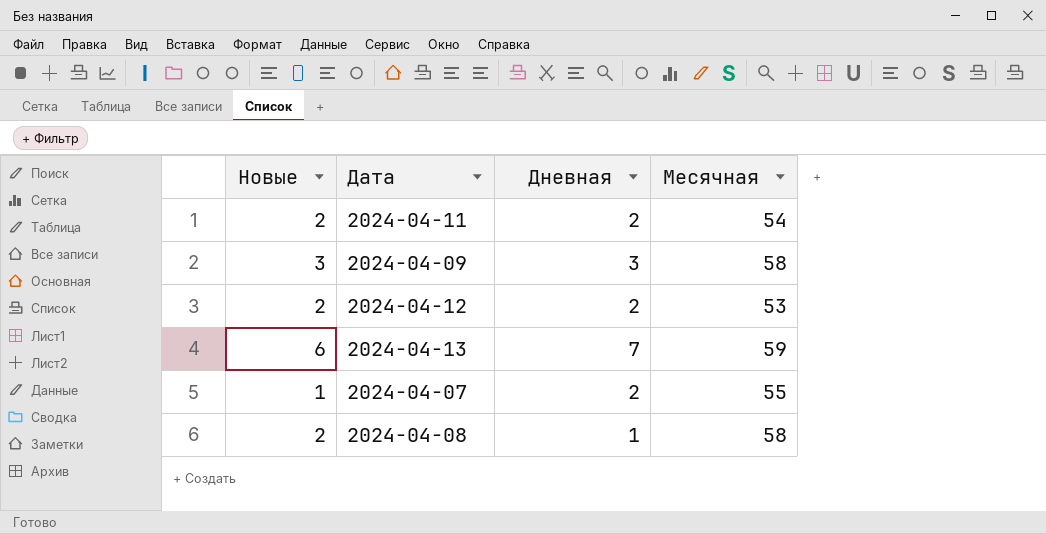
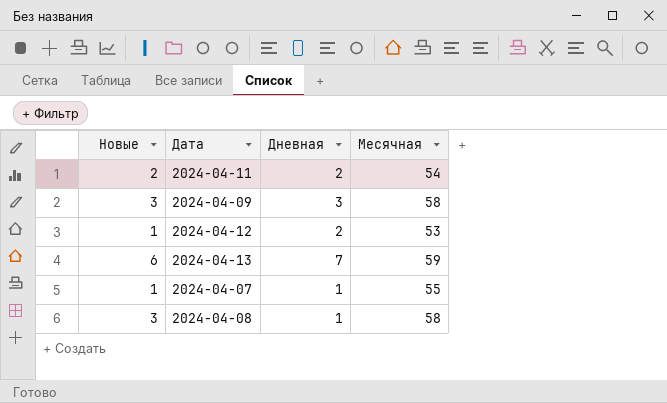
2024-04-12 | Новые: 2 -> 1
2024-04-07 | Дневная: 2 -> 1
2024-04-08 | Новые: 2 -> 3

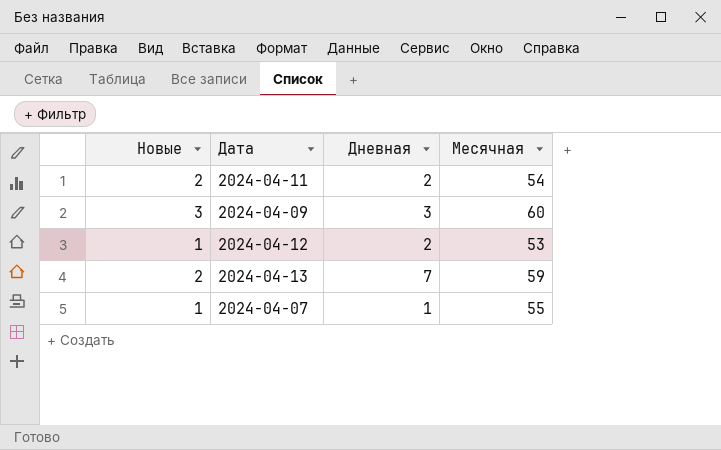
row 2024-04-08: 3 | 1 | 58 -> none
2024-04-09 | Месячная: 58 -> 60
2024-04-13 | Новые: 6 -> 2

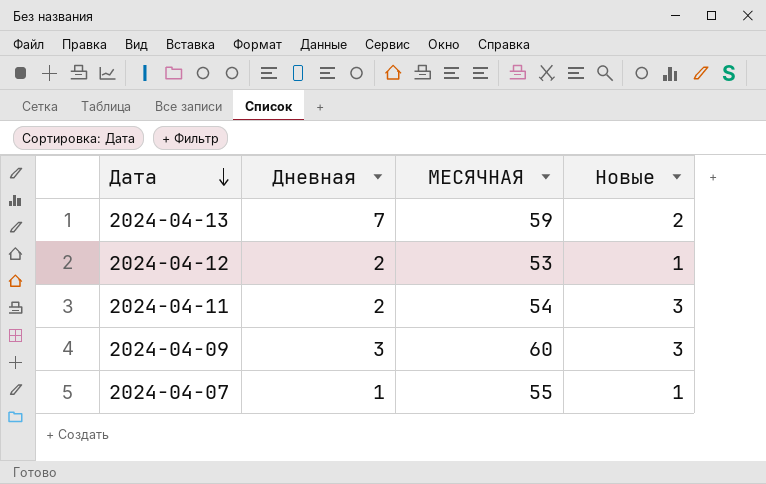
row order: none -> Дата descending
column name: Месячная -> МЕСЯЧНАЯ
column Новые | position: 1 -> 4
2024-04-11 | Новые: 2 -> 3

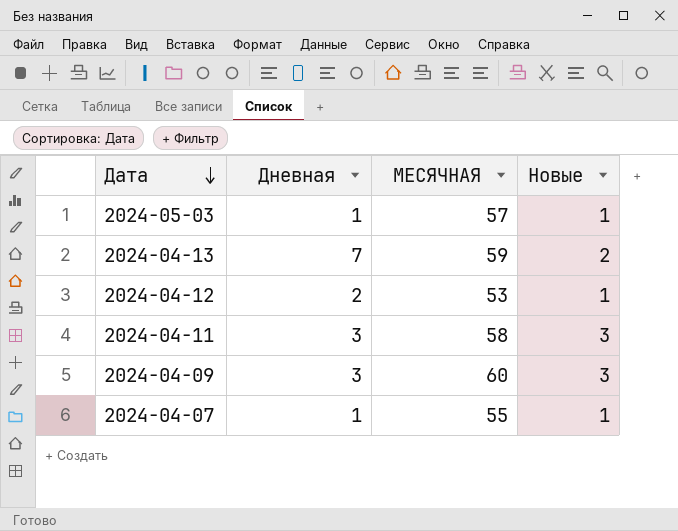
row 2024-05-03: none -> 1 | 57 | 1
2024-04-11 | Дневная: 2 -> 3
2024-04-11 | МЕСЯЧНАЯ: 54 -> 58

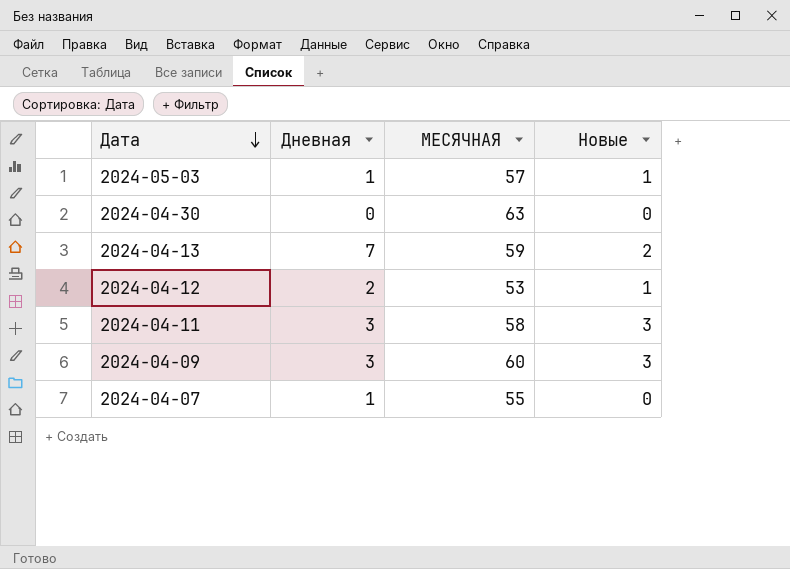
row 2024-04-30: none -> 0 | 63 | 0
2024-04-07 | Новые: 1 -> 0

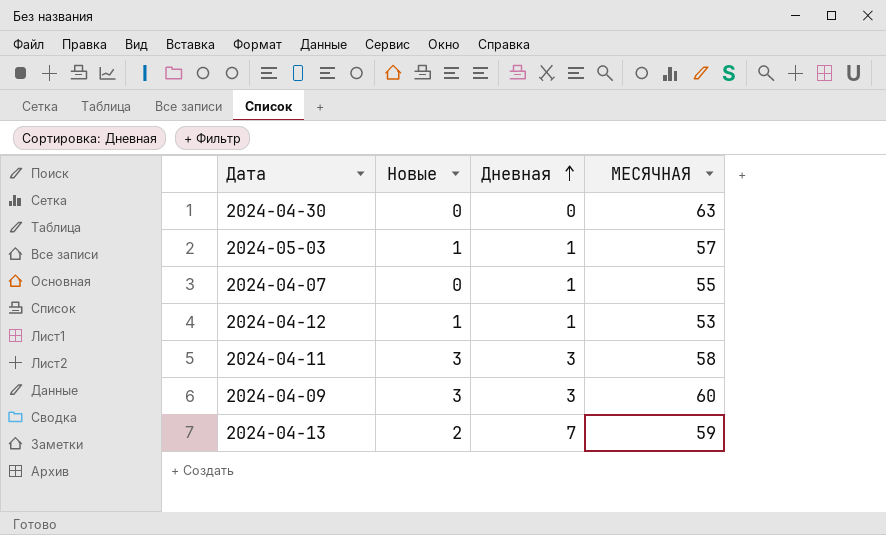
row order: Дата descending -> Дневная ascending
column Новые | position: 4 -> 2
2024-04-12 | Дневная: 2 -> 1

